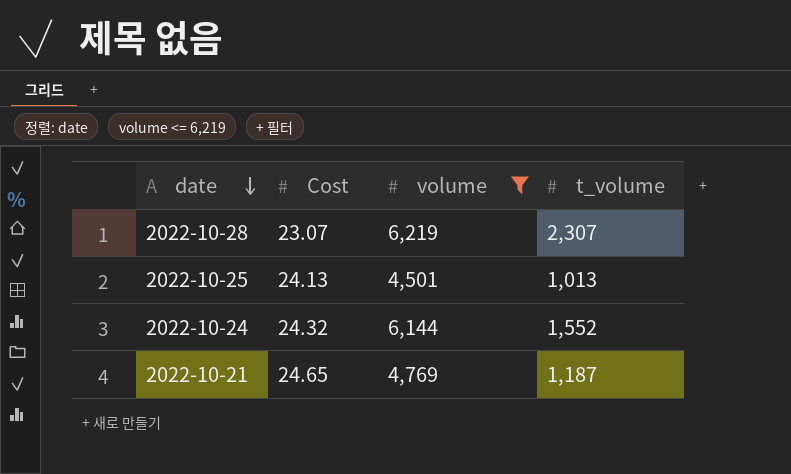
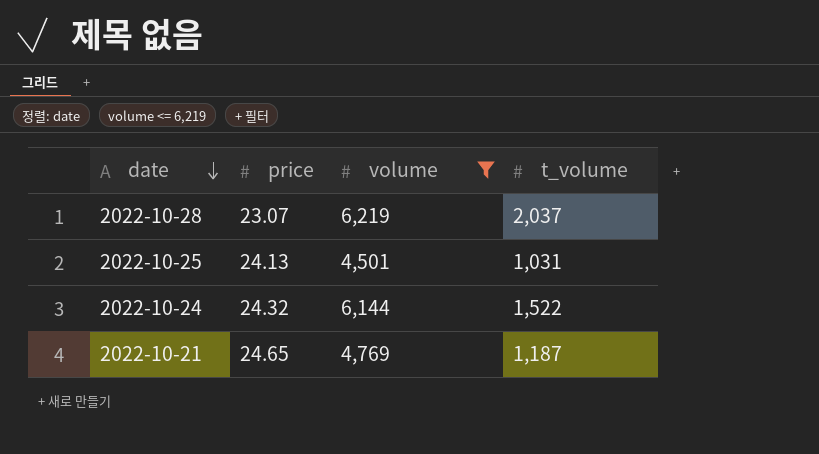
column name: Cost -> price
2022-10-28 | t_volume: 2,307 -> 2,037
2022-10-25 | t_volume: 1,013 -> 1,031
2022-10-24 | t_volume: 1,552 -> 1,522

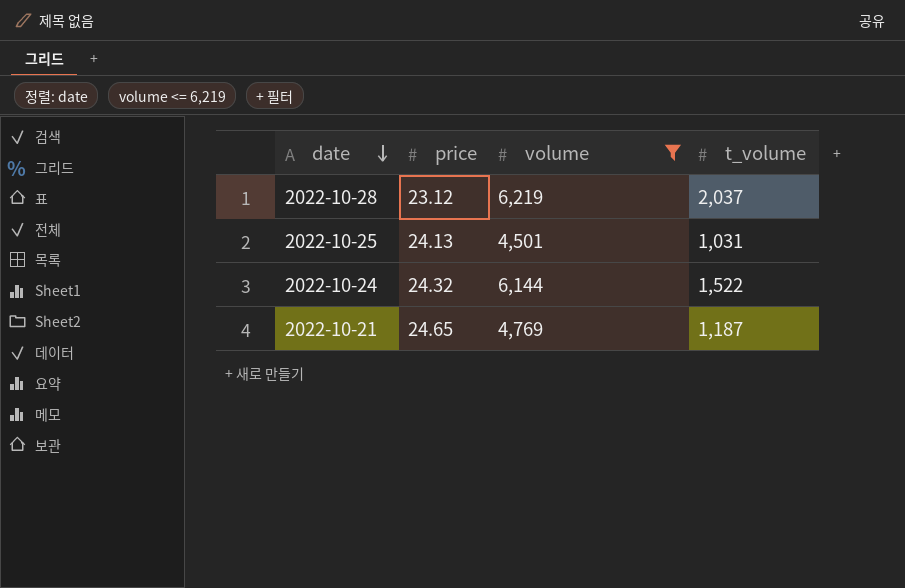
2022-10-28 | price: 23.07 -> 23.12

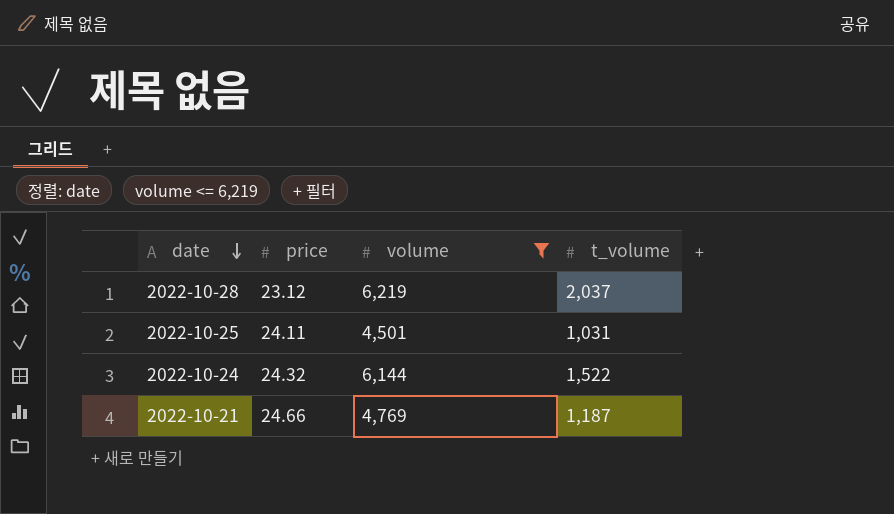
2022-10-25 | price: 24.13 -> 24.11
2022-10-21 | price: 24.65 -> 24.66

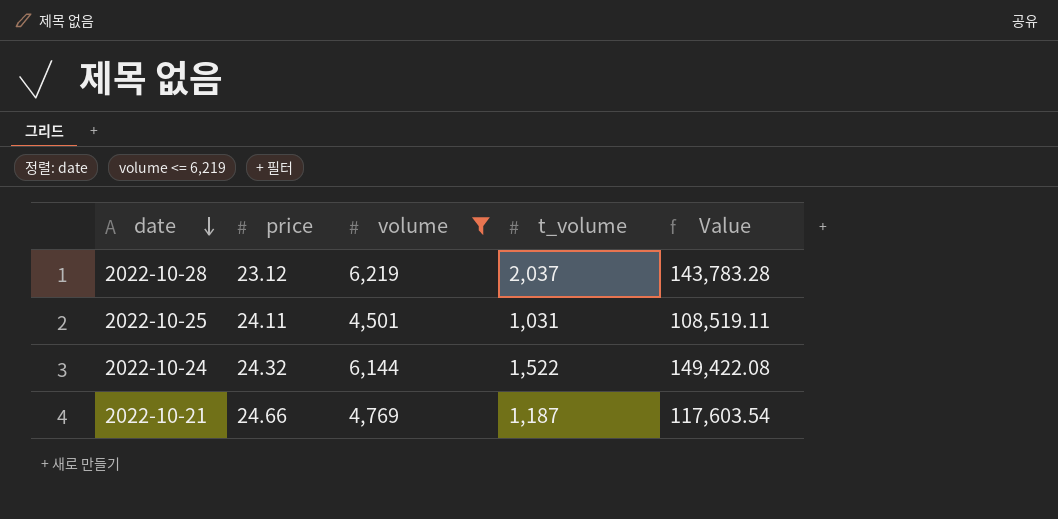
column Value | formula: none -> [price] * [volume]

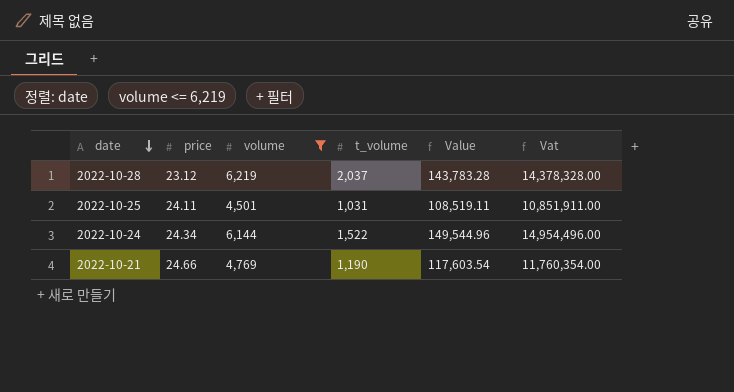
column Vat | formula: none -> [Value] * 100
2022-10-24 | price: 24.32 -> 24.34
2022-10-24 | Value: 149,422.08 -> 149,544.96
2022-10-21 | t_volume: 1,187 -> 1,190

